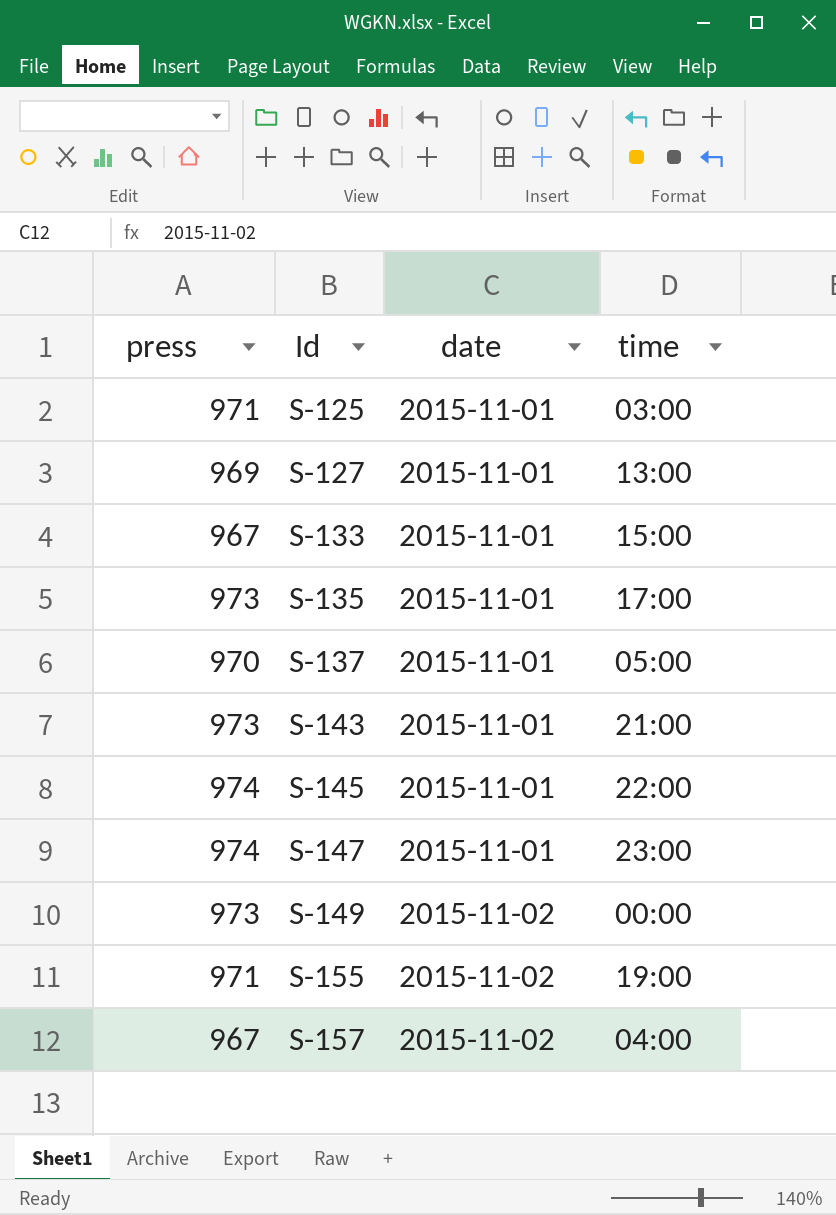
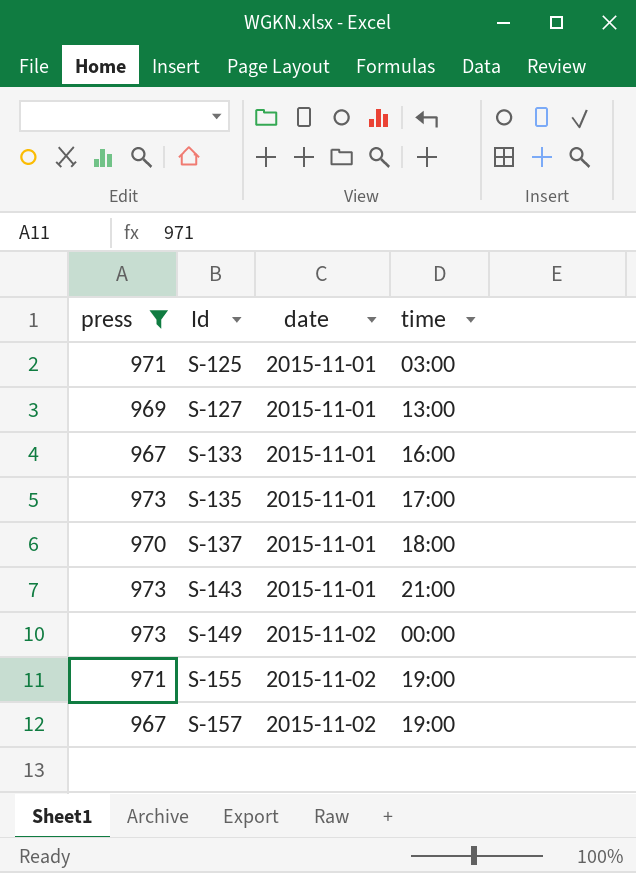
filter: none -> press != 974
S-133 | time: 15:00 -> 16:00
S-137 | time: 05:00 -> 18:00
S-157 | time: 04:00 -> 19:00

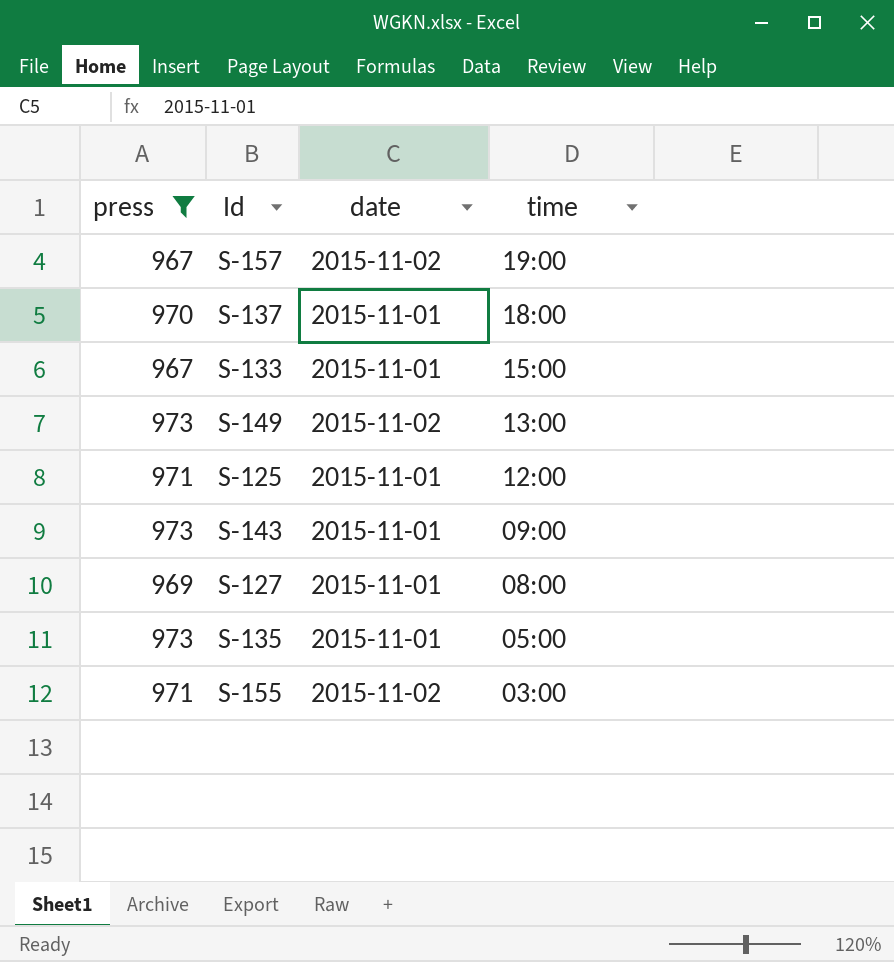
row order: Id ascending -> time descending
S-133 | time: 16:00 -> 15:00
S-149 | time: 00:00 -> 13:00
S-125 | time: 03:00 -> 12:00
S-143 | time: 21:00 -> 09:00
S-127 | time: 13:00 -> 08:00
S-135 | time: 17:00 -> 05:00
S-155 | time: 19:00 -> 03:00

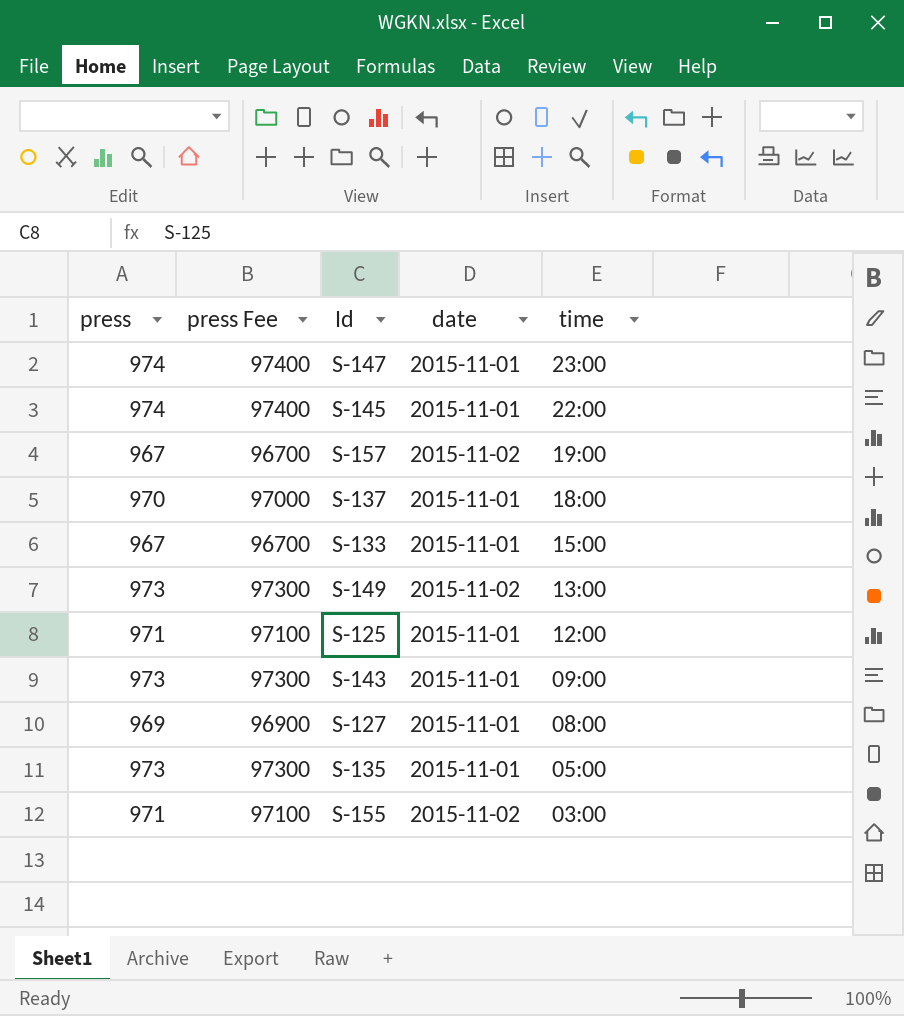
filter: press != 974 -> none
column press Fee | formula: none -> [press] * 100

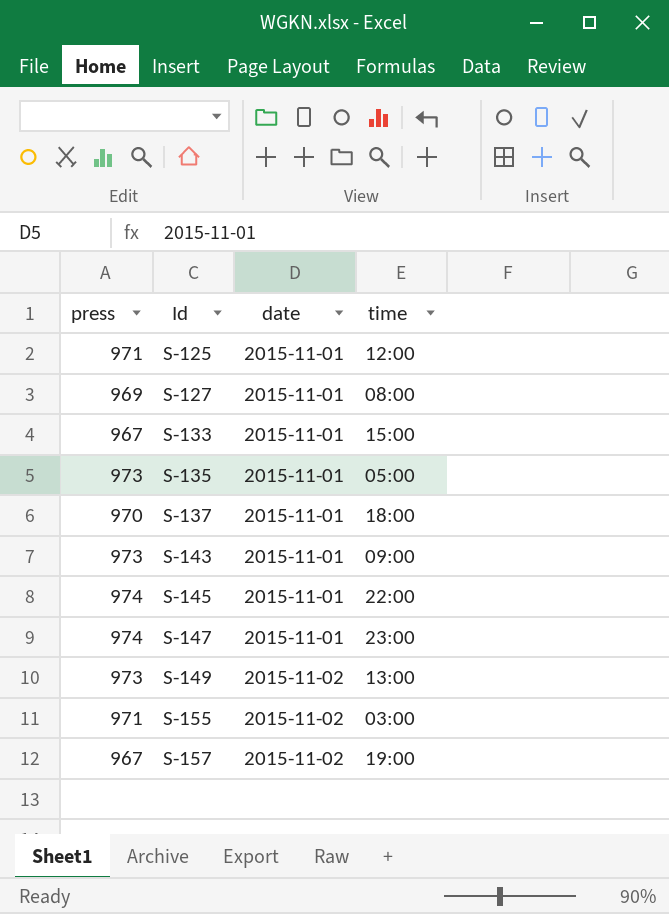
row order: time descending -> Id ascending
column press Fee | formula: [press] * 100 -> none

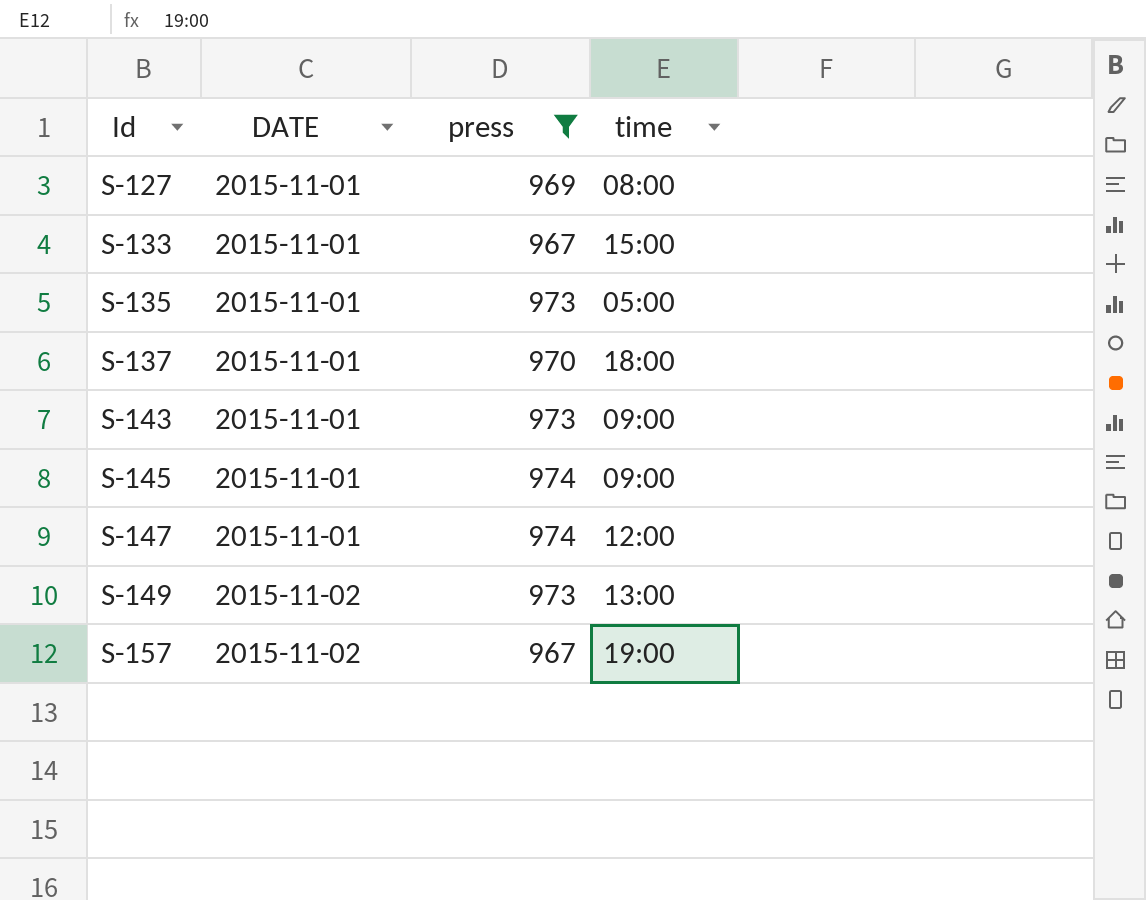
filter: none -> press != 971
column name: date -> DATE
column press | position: 1 -> 3
S-145 | time: 22:00 -> 09:00
S-147 | time: 23:00 -> 12:00

